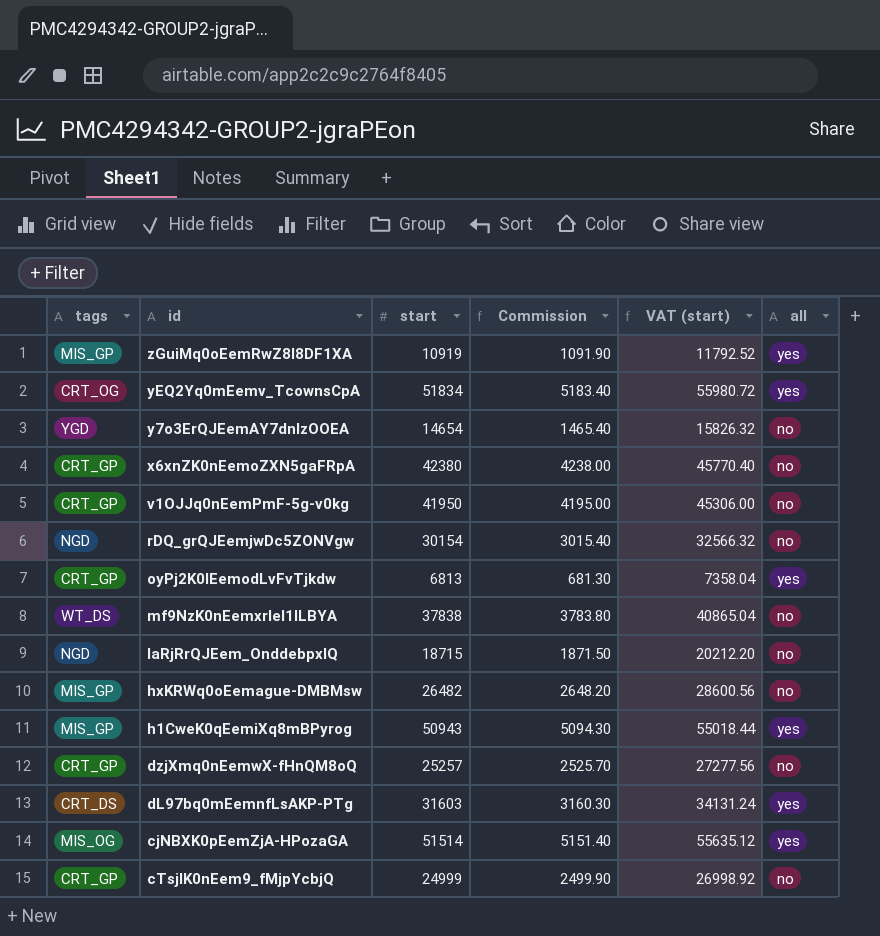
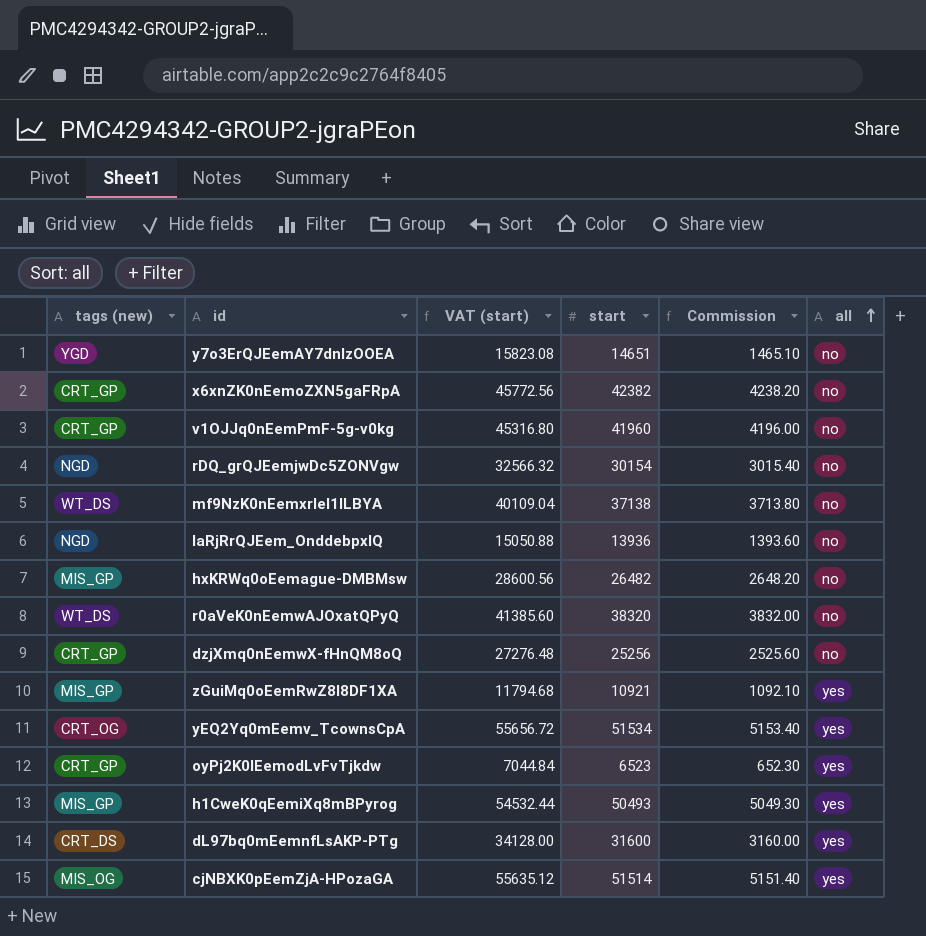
row order: none -> all ascending
column name: tags -> tags (new)
column VAT (start) | position: 5 -> 3
row cTsjIK0nEem9_fMjpYcbjQ: CRT_GP | 24999 | 2499.90 | 26998.92 | no -> none
y7o3ErQJEemAY7dnIzOOEA | VAT (start): 15826.32 -> 15823.08
y7o3ErQJEemAY7dnIzOOEA | start: 14654 -> 14651
y7o3ErQJEemAY7dnIzOOEA | Commission: 1465.40 -> 1465.10
x6xnZK0nEemoZXN5gaFRpA | VAT (start): 45770.40 -> 45772.56
x6xnZK0nEemoZXN5gaFRpA | start: 42380 -> 42382
x6xnZK0nEemoZXN5gaFRpA | Commission: 4238.00 -> 4238.20
v1OJJq0nEemPmF-5g-v0kg | VAT (start): 45306.00 -> 45316.80
v1OJJq0nEemPmF-5g-v0kg | start: 41950 -> 41960
v1OJJq0nEemPmF-5g-v0kg | Commission: 4195.00 -> 4196.00
mf9NzK0nEemxrleI1ILBYA | VAT (start): 40865.04 -> 40109.04
mf9NzK0nEemxrleI1ILBYA | start: 37838 -> 37138
mf9NzK0nEemxrleI1ILBYA | Commission: 3783.80 -> 3713.80
laRjRrQJEem_OnddebpxIQ | VAT (start): 20212.20 -> 15050.88
laRjRrQJEem_OnddebpxIQ | start: 18715 -> 13936
laRjRrQJEem_OnddebpxIQ | Commission: 1871.50 -> 1393.60
row r0aVeK0nEemwAJOxatQPyQ: none -> WT_DS | 41385.60 | 38320 | 3832.00 | no
dzjXmq0nEemwX-fHnQM8oQ | VAT (start): 27277.56 -> 27276.48
dzjXmq0nEemwX-fHnQM8oQ | start: 25257 -> 25256
dzjXmq0nEemwX-fHnQM8oQ | Commission: 2525.70 -> 2525.60
zGuiMq0oEemRwZ8I8DF1XA | VAT (start): 11792.52 -> 11794.68
zGuiMq0oEemRwZ8I8DF1XA | start: 10919 -> 10921
zGuiMq0oEemRwZ8I8DF1XA | Commission: 1091.90 -> 1092.10
yEQ2Yq0mEemv_TcownsCpA | VAT (start): 55980.72 -> 55656.72
yEQ2Yq0mEemv_TcownsCpA | start: 51834 -> 51534
yEQ2Yq0mEemv_TcownsCpA | Commission: 5183.40 -> 5153.40
oyPj2K0lEemodLvFvTjkdw | VAT (start): 7358.04 -> 7044.84
oyPj2K0lEemodLvFvTjkdw | start: 6813 -> 6523
oyPj2K0lEemodLvFvTjkdw | Commission: 681.30 -> 652.30
h1CweK0qEemiXq8mBPyrog | VAT (start): 55018.44 -> 54532.44
h1CweK0qEemiXq8mBPyrog | start: 50943 -> 50493
h1CweK0qEemiXq8mBPyrog | Commission: 5094.30 -> 5049.30
dL97bq0mEemnfLsAKP-PTg | VAT (start): 34131.24 -> 34128.00
dL97bq0mEemnfLsAKP-PTg | start: 31603 -> 31600
dL97bq0mEemnfLsAKP-PTg | Commission: 3160.30 -> 3160.00

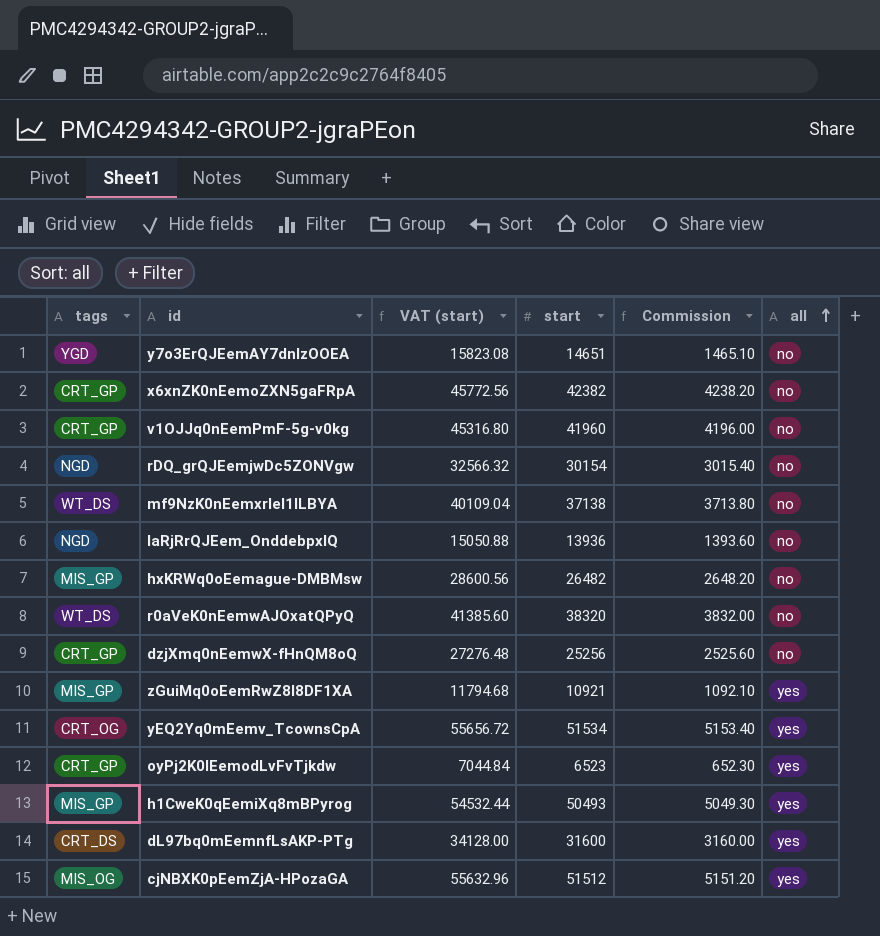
column name: tags (new) -> tags
cjNBXK0pEemZjA-HPozaGA | VAT (start): 55635.12 -> 55632.96
cjNBXK0pEemZjA-HPozaGA | start: 51514 -> 51512
cjNBXK0pEemZjA-HPozaGA | Commission: 5151.40 -> 5151.20

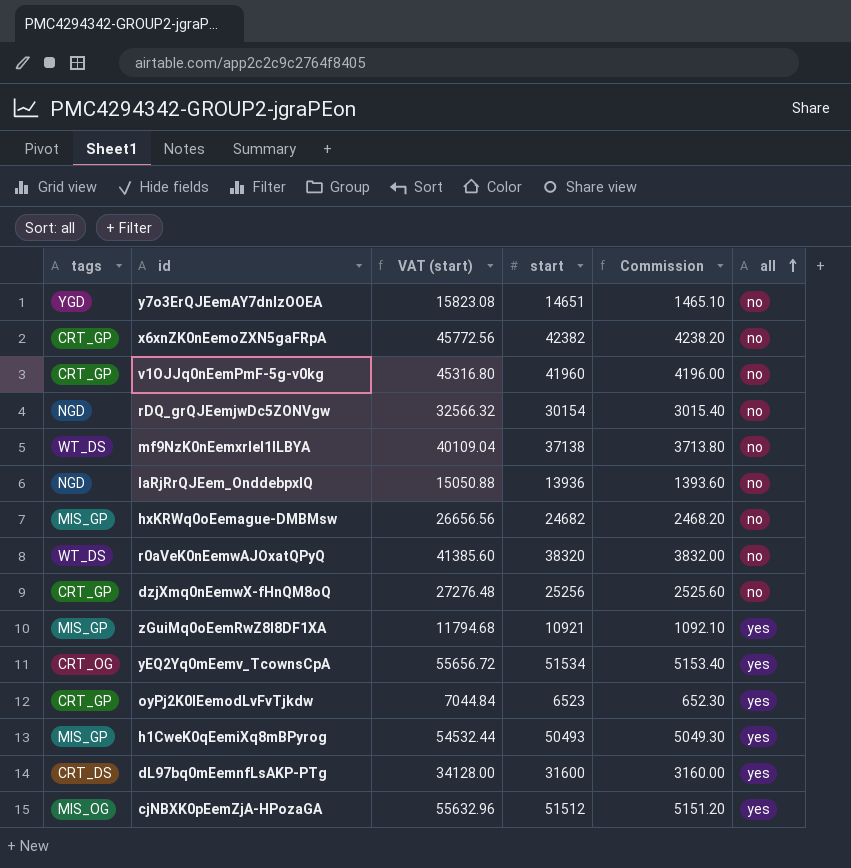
hxKRWq0oEemague-DMBMsw | VAT (start): 28600.56 -> 26656.56
hxKRWq0oEemague-DMBMsw | start: 26482 -> 24682
hxKRWq0oEemague-DMBMsw | Commission: 2648.20 -> 2468.20

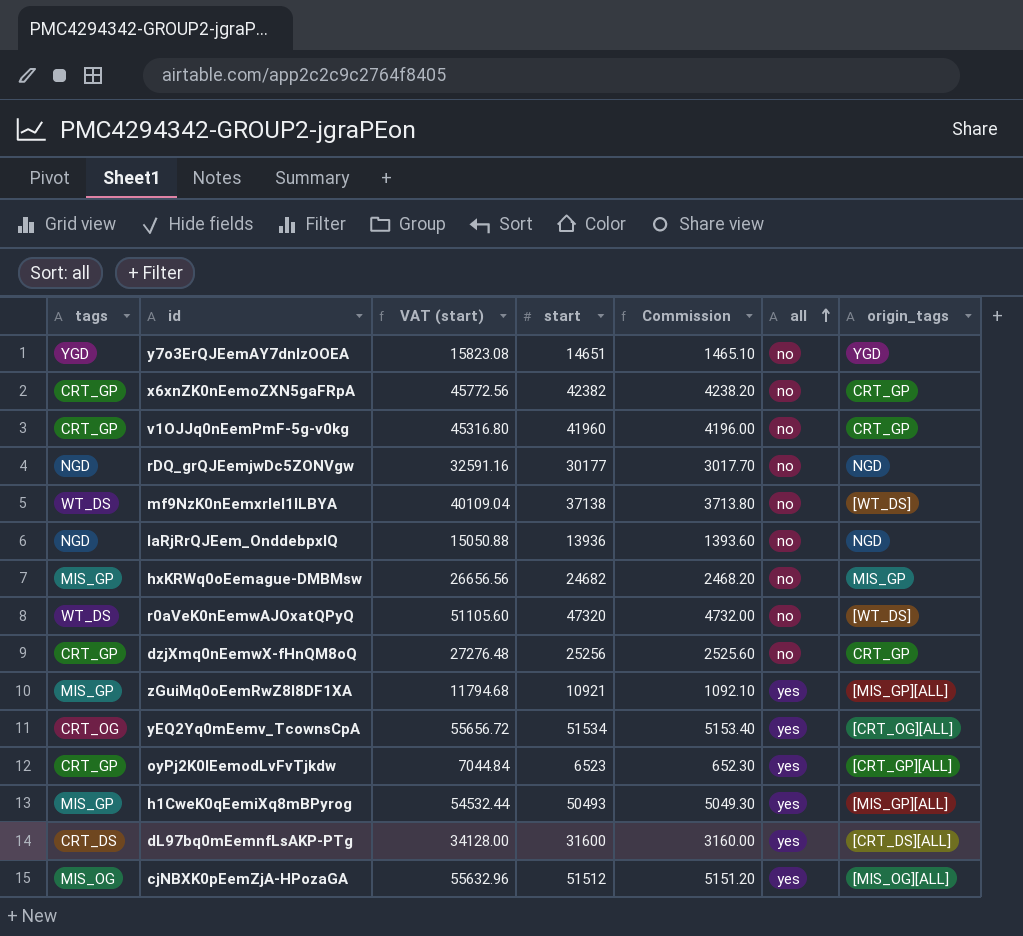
column origin_tags | position: none -> 7
rDQ_grQJEemjwDc5ZONVgw | VAT (start): 32566.32 -> 32591.16
rDQ_grQJEemjwDc5ZONVgw | start: 30154 -> 30177
rDQ_grQJEemjwDc5ZONVgw | Commission: 3015.40 -> 3017.70
r0aVeK0nEemwAJOxatQPyQ | VAT (start): 41385.60 -> 51105.60
r0aVeK0nEemwAJOxatQPyQ | start: 38320 -> 47320
r0aVeK0nEemwAJOxatQPyQ | Commission: 3832.00 -> 4732.00

